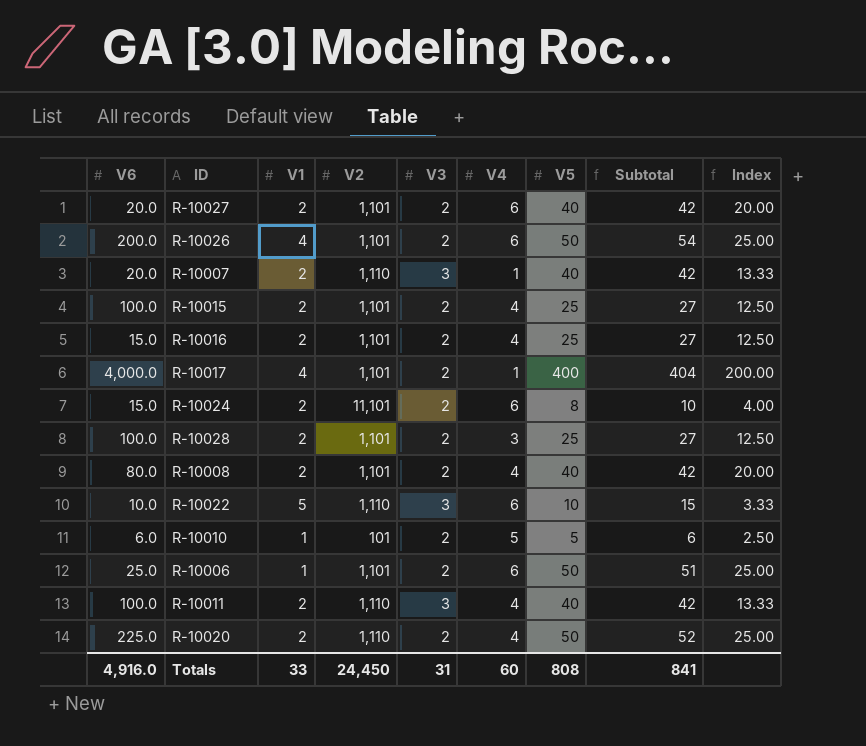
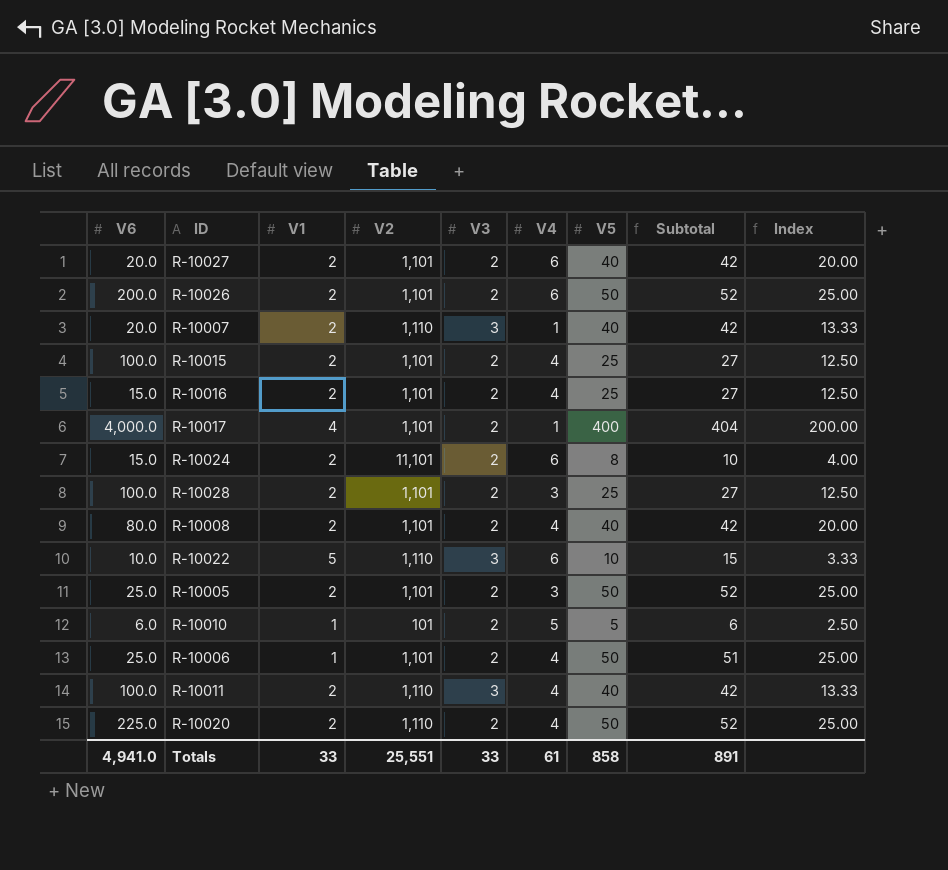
R-10026 | V1: 4 -> 2
R-10026 | Subtotal: 54 -> 52
row R-10005: none -> 25.0 | 2 | 1,101 | 2 | 3 | 50 | 52 | 25.00
R-10006 | V4: 6 -> 4
Totals | V6: 4,916.0 -> 4,941.0
Totals | V2: 24,450 -> 25,551
Totals | V3: 31 -> 33
Totals | V4: 60 -> 61
Totals | V5: 808 -> 858
Totals | Subtotal: 841 -> 891

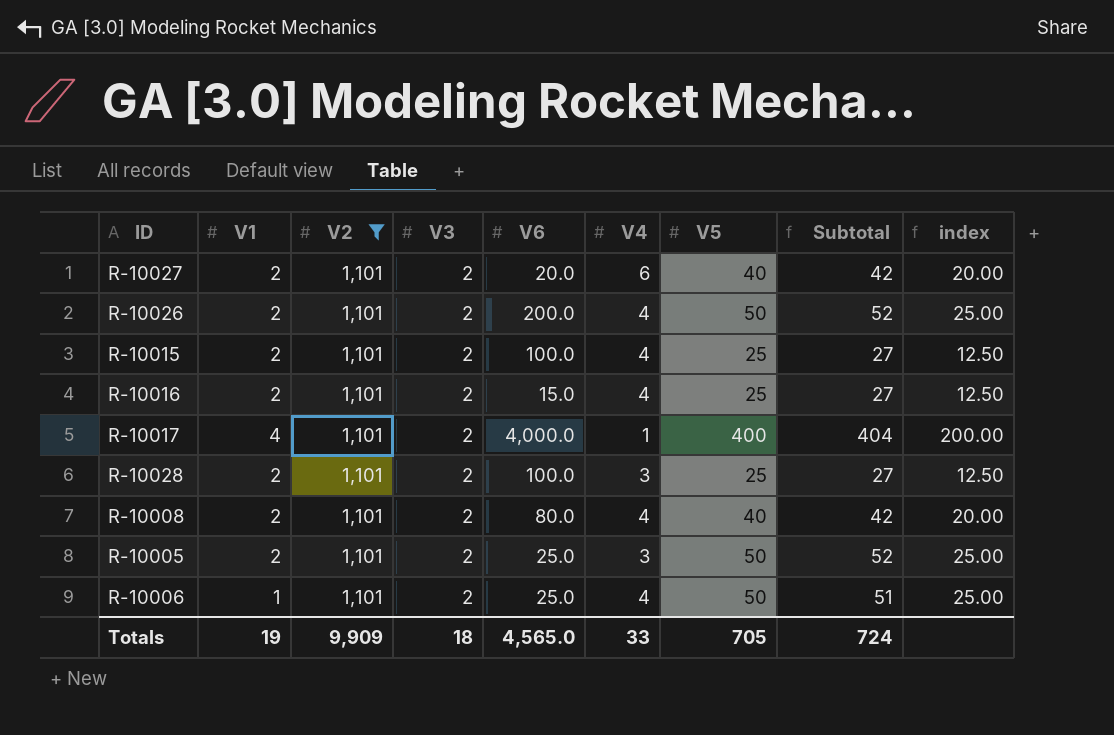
filter: none -> V2 = 1,101
column V6 | position: 1 -> 5
column name: Index -> index
R-10026 | V4: 6 -> 4
Totals | V1: 33 -> 19
Totals | V2: 25,551 -> 9,909
Totals | V3: 33 -> 18
Totals | V6: 4,941.0 -> 4,565.0
Totals | V4: 61 -> 33
Totals | V5: 858 -> 705
Totals | Subtotal: 891 -> 724

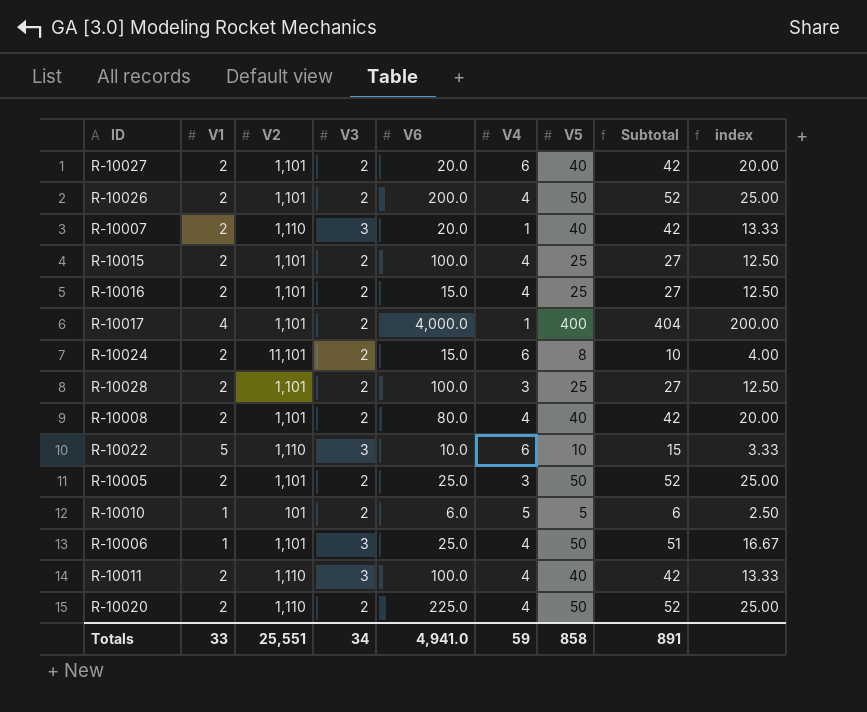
filter: V2 = 1,101 -> none
R-10006 | V3: 2 -> 3
R-10006 | index: 25.00 -> 16.67
Totals | V1: 19 -> 33
Totals | V2: 9,909 -> 25,551
Totals | V3: 18 -> 34
Totals | V6: 4,565.0 -> 4,941.0
Totals | V4: 33 -> 59
Totals | V5: 705 -> 858
Totals | Subtotal: 724 -> 891

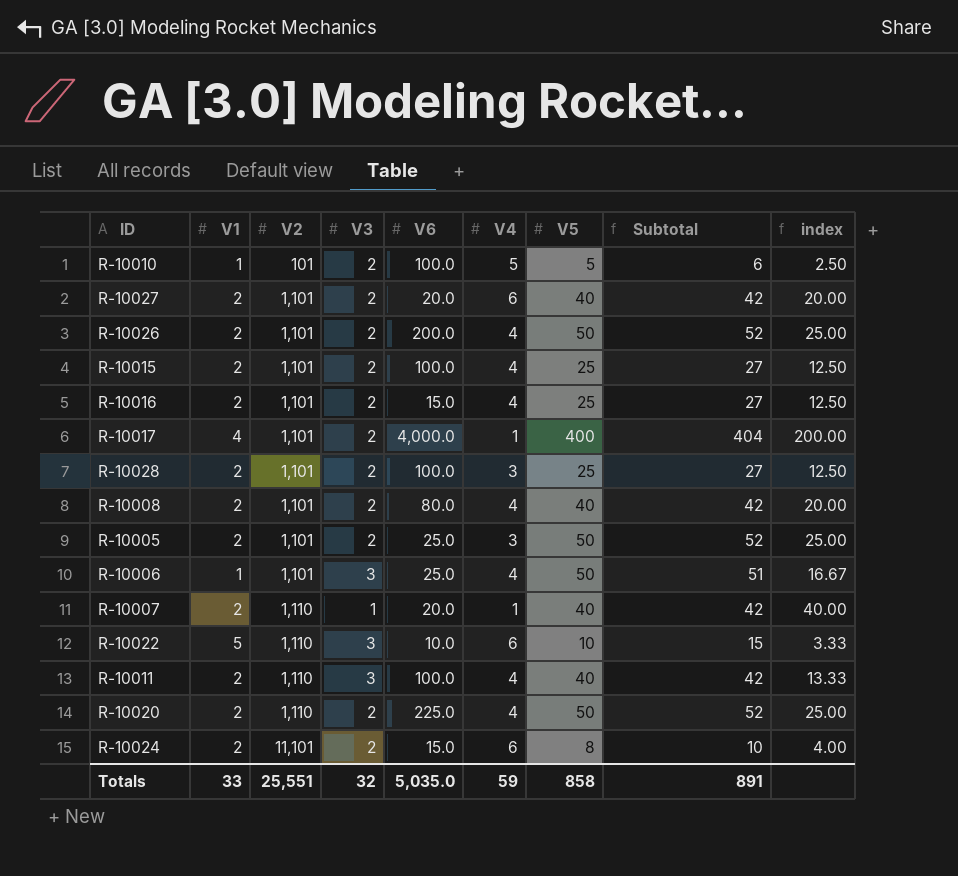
row order: none -> V2 ascending
R-10010 | V6: 6.0 -> 100.0
R-10007 | V3: 3 -> 1
R-10007 | index: 13.33 -> 40.00
Totals | V3: 34 -> 32
Totals | V6: 4,941.0 -> 5,035.0

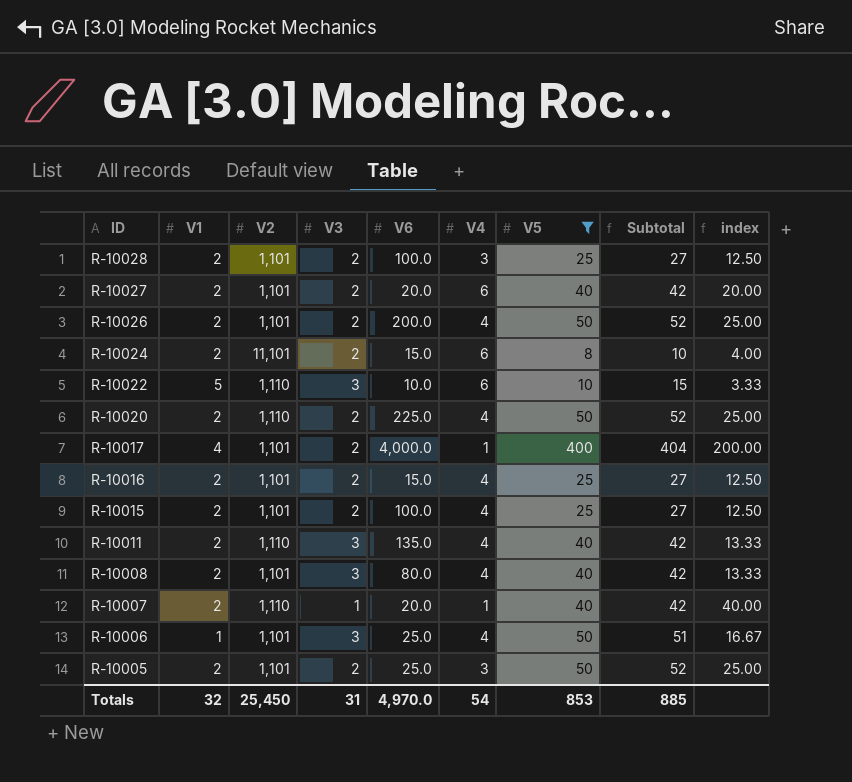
filter: none -> V5 != 5
row order: V2 ascending -> ID descending
R-10011 | V6: 100.0 -> 135.0
R-10008 | V3: 2 -> 3
R-10008 | index: 20.00 -> 13.33
Totals | V1: 33 -> 32
Totals | V2: 25,551 -> 25,450
Totals | V3: 32 -> 31
Totals | V6: 5,035.0 -> 4,970.0
Totals | V4: 59 -> 54
Totals | V5: 858 -> 853
Totals | Subtotal: 891 -> 885

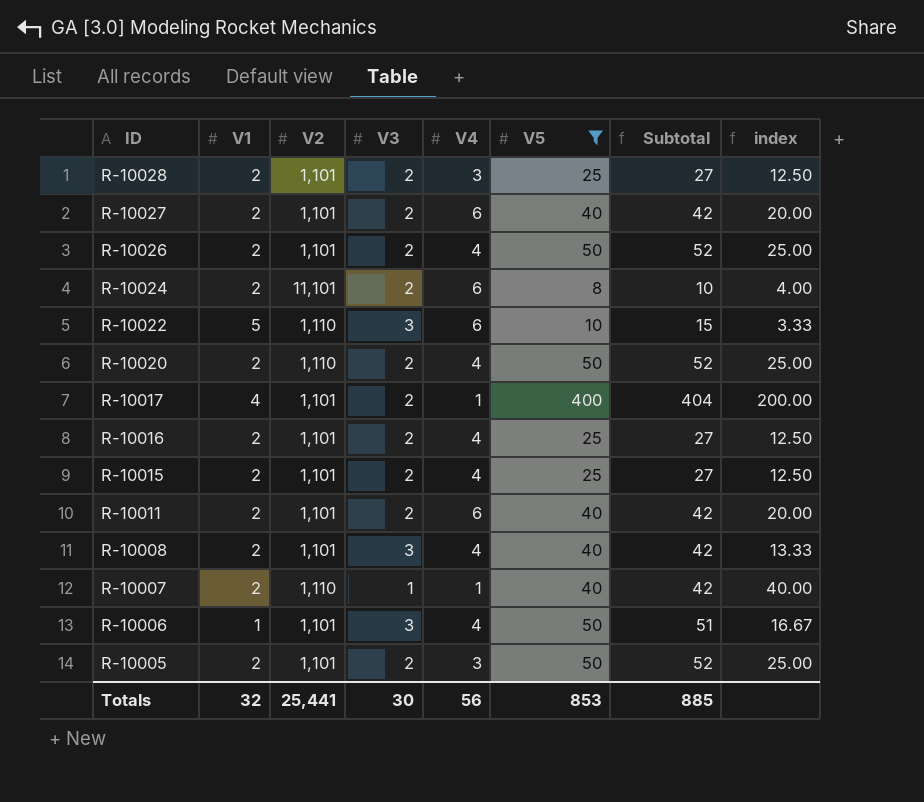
column V6 | position: 5 -> none
R-10011 | V2: 1,110 -> 1,101
R-10011 | V3: 3 -> 2
R-10011 | V4: 4 -> 6
R-10011 | index: 13.33 -> 20.00
Totals | V2: 25,450 -> 25,441
Totals | V3: 31 -> 30
Totals | V4: 54 -> 56

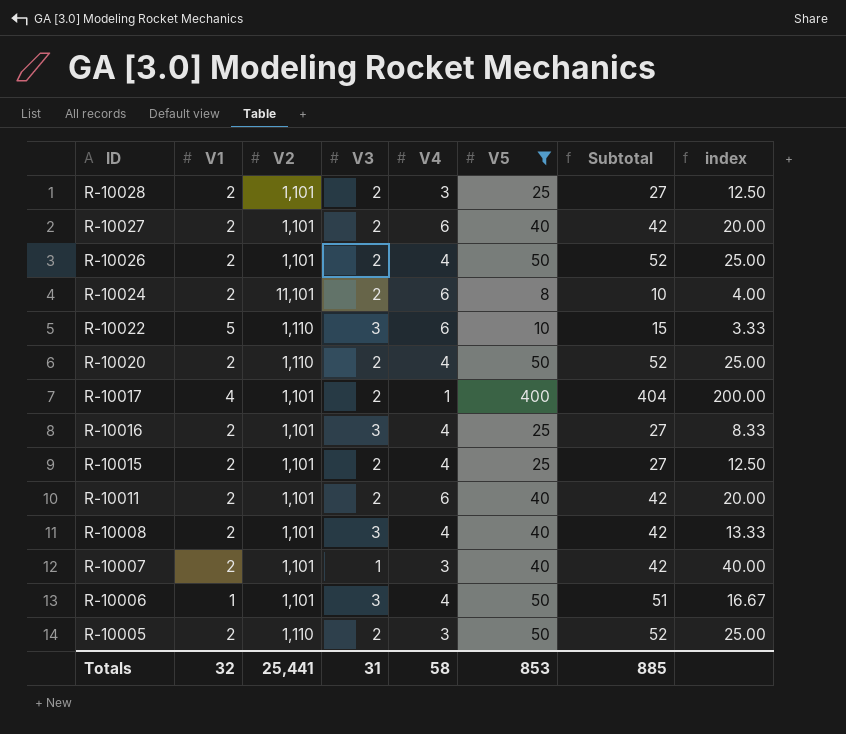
R-10016 | V3: 2 -> 3
R-10016 | index: 12.50 -> 8.33
R-10007 | V2: 1,110 -> 1,101
R-10007 | V4: 1 -> 3
R-10005 | V2: 1,101 -> 1,110
Totals | V3: 30 -> 31
Totals | V4: 56 -> 58

